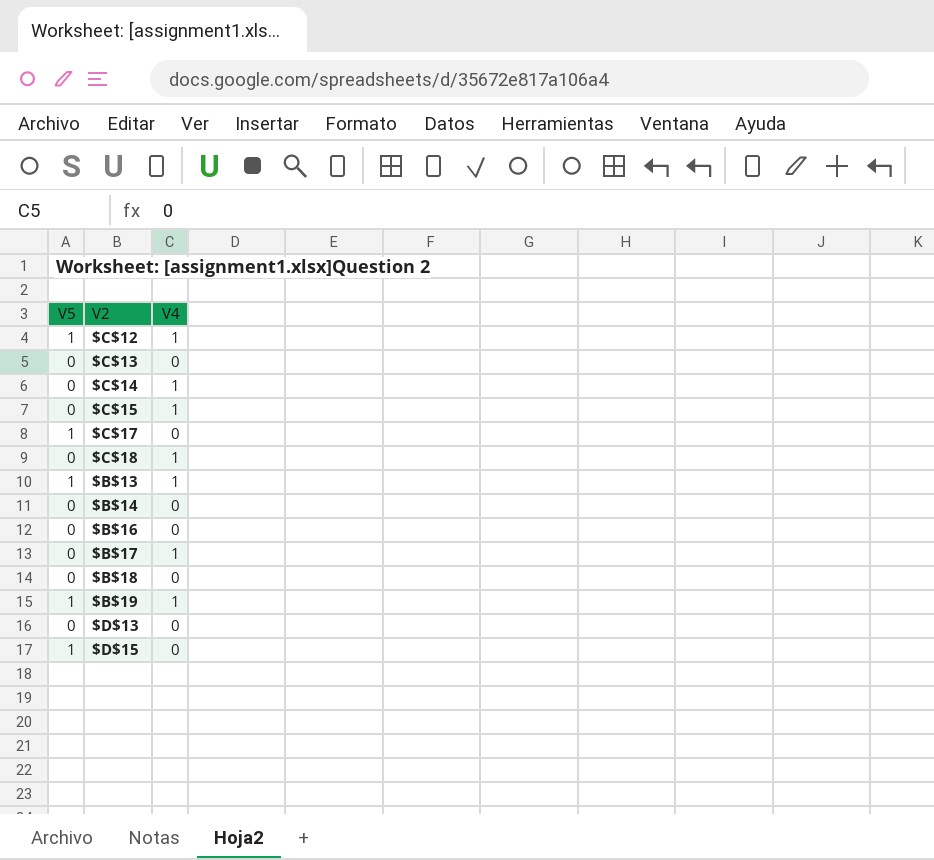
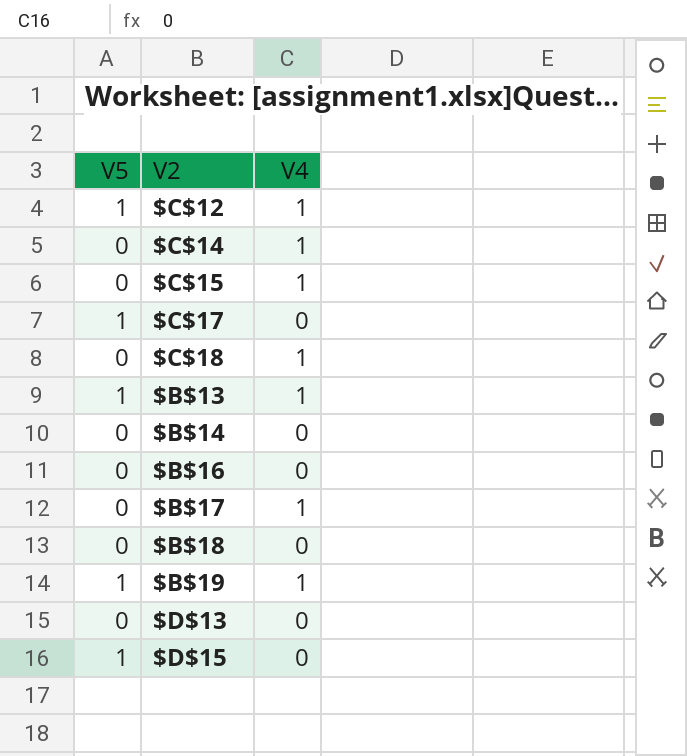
row $C$13: 0 | 0 -> none

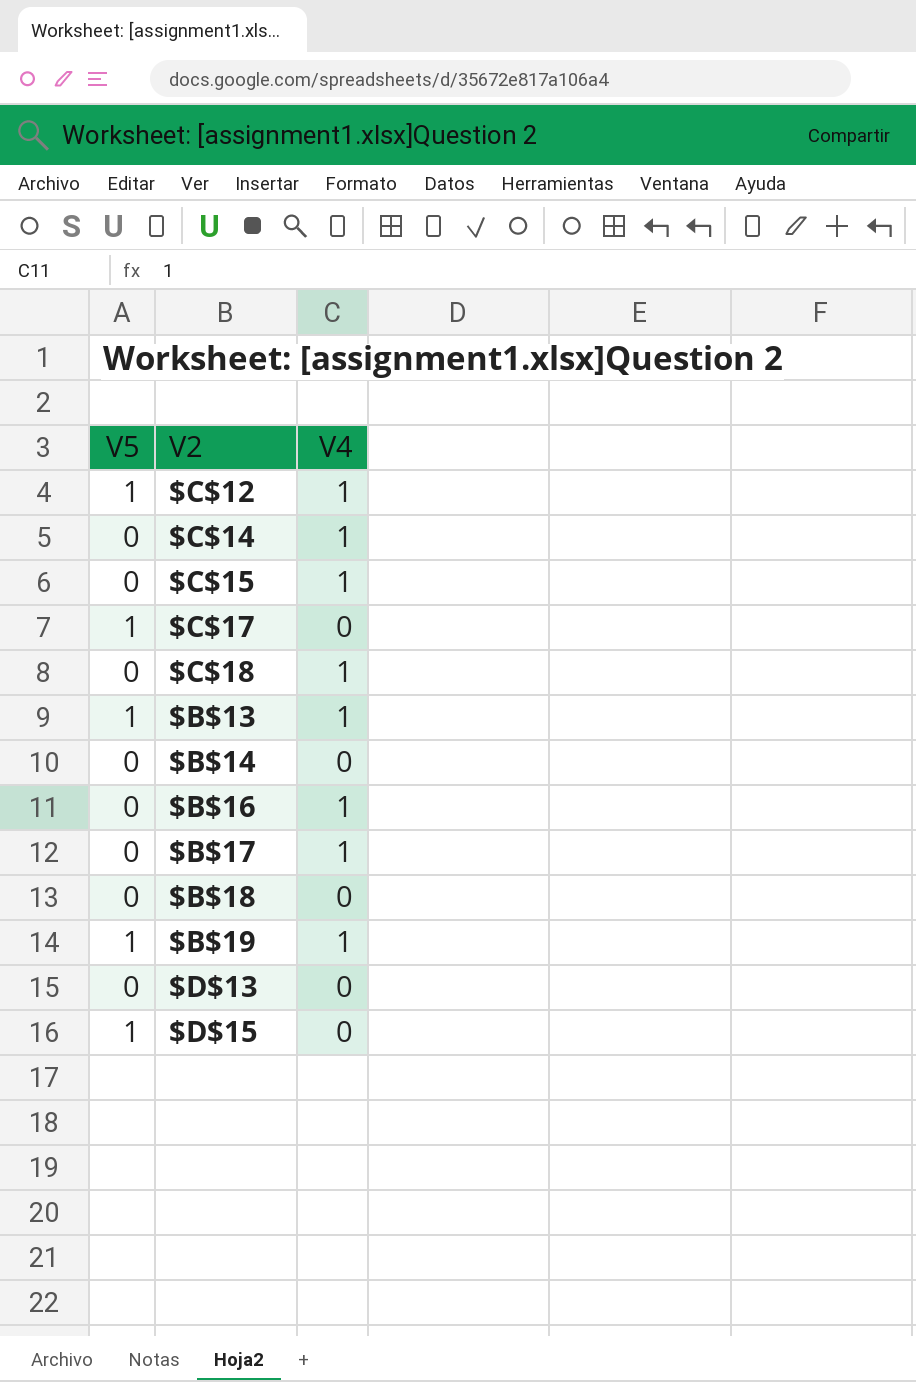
$B$16 | V4: 0 -> 1

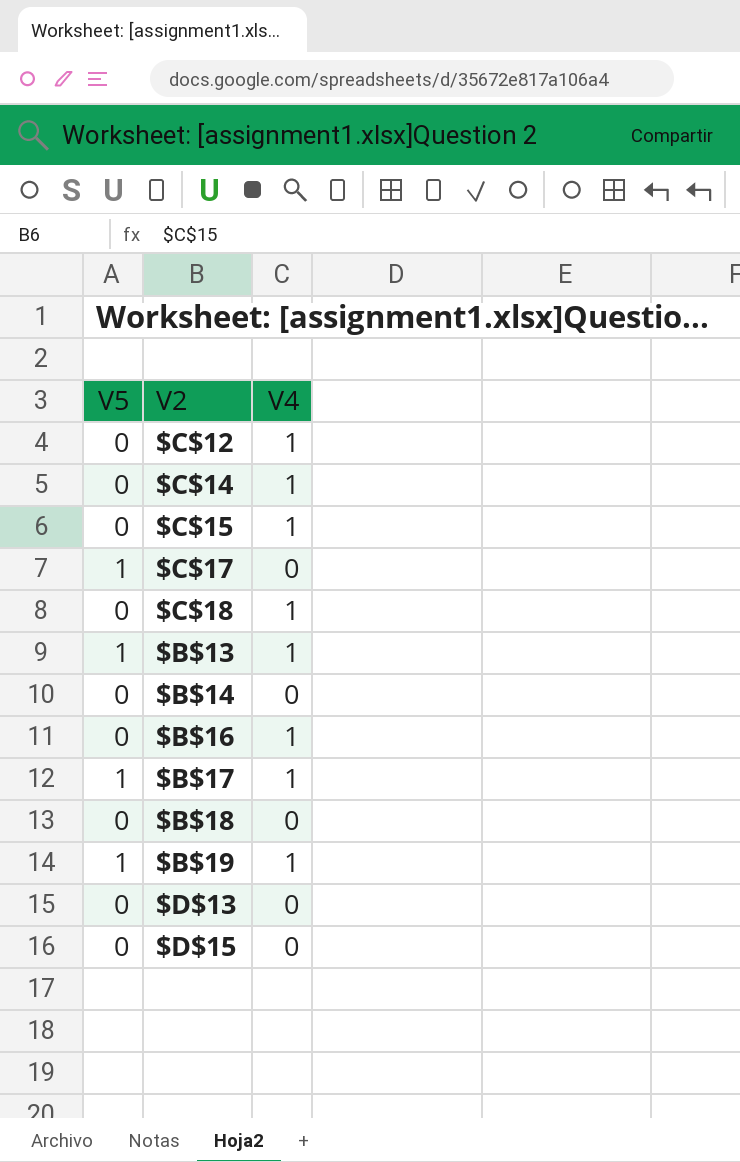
$C$12 | V5: 1 -> 0
$B$17 | V5: 0 -> 1
$D$15 | V5: 1 -> 0

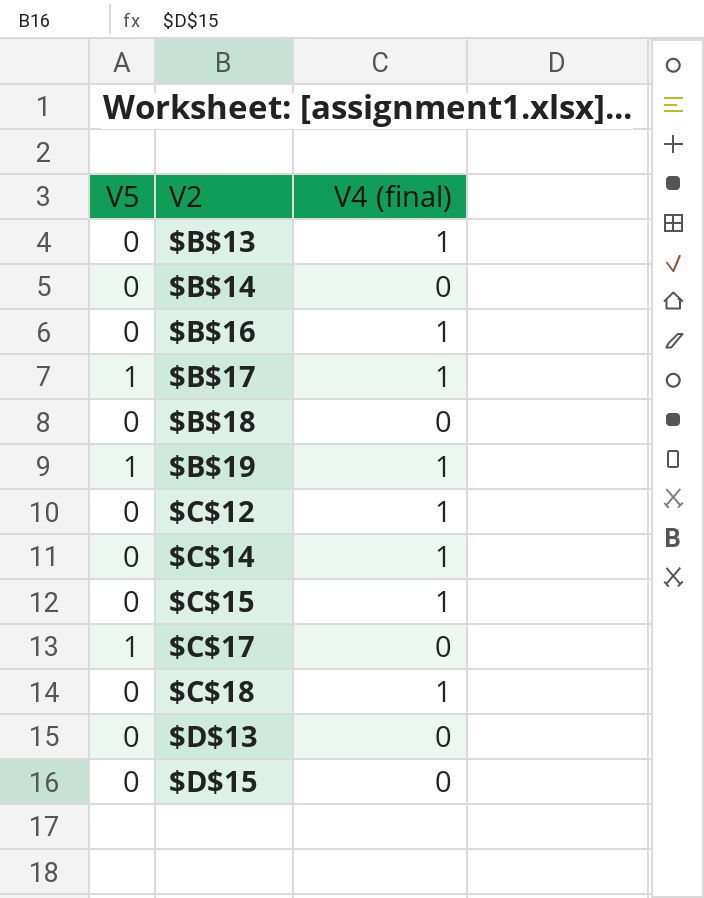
row order: none -> V2 ascending
column name: V4 -> V4 (final)
$B$13 | V5: 1 -> 0

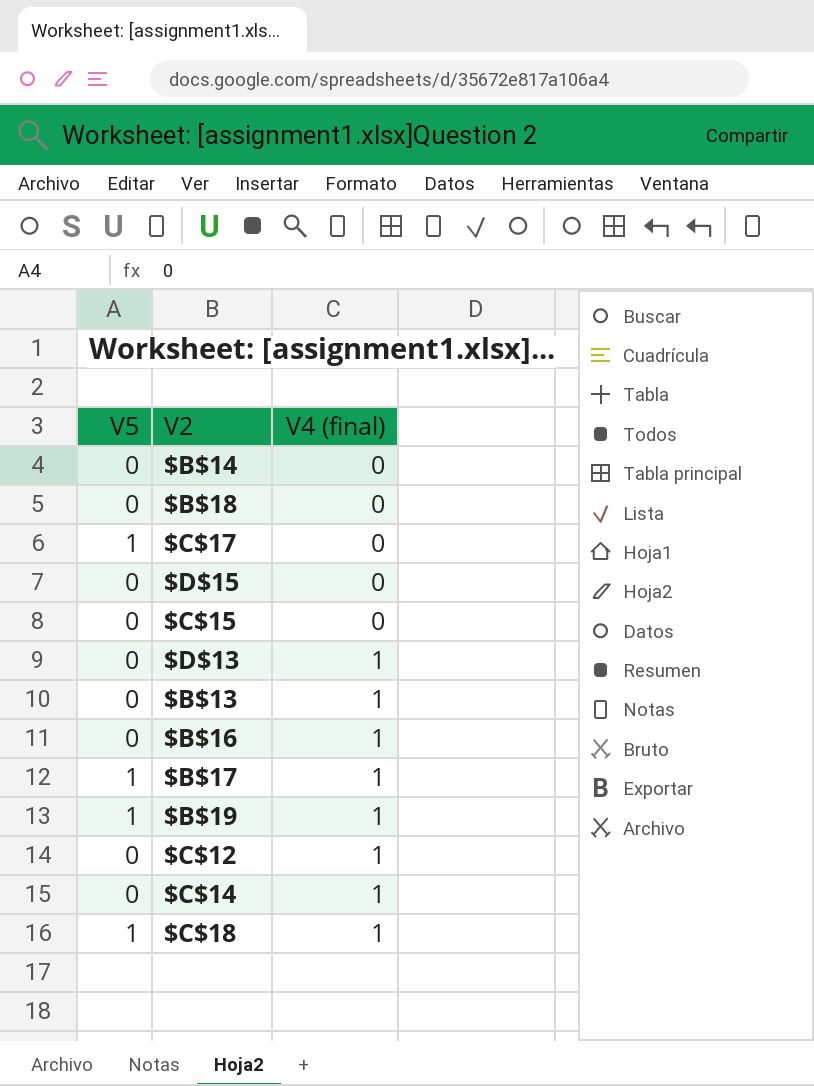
row order: V2 ascending -> V4 (final) ascending
$C$15 | V4 (final): 1 -> 0
$D$13 | V4 (final): 0 -> 1
$C$18 | V5: 0 -> 1

